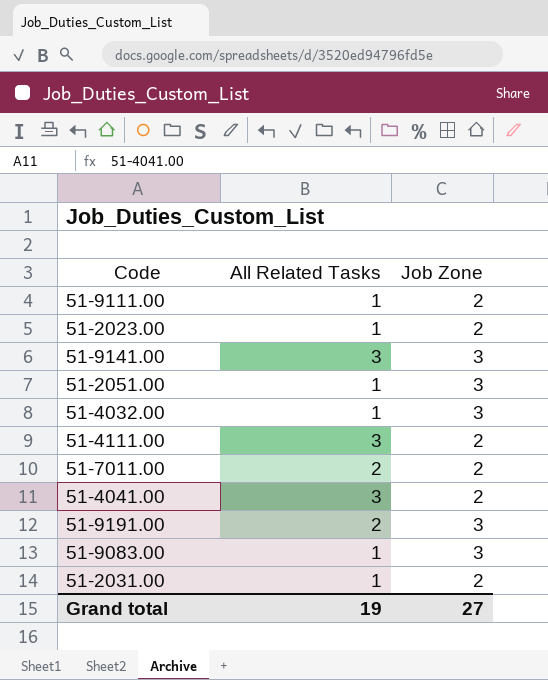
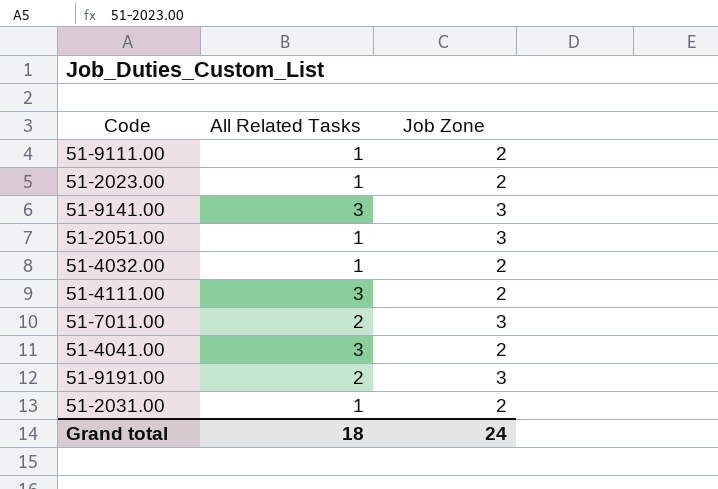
row 51-9083.00: 1 | 3 -> none
51-4032.00 | Job Zone: 3 -> 2
51-7011.00 | Job Zone: 2 -> 3
Grand total | All Related Tasks: 19 -> 18
Grand total | Job Zone: 27 -> 24

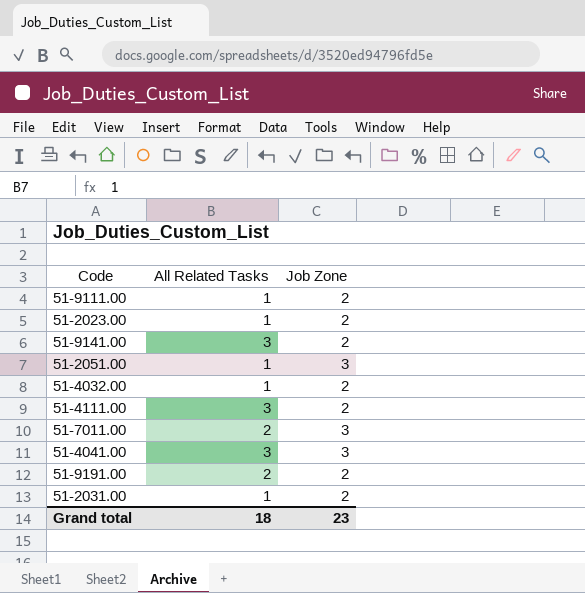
51-9141.00 | Job Zone: 3 -> 2
51-4041.00 | Job Zone: 2 -> 3
51-9191.00 | Job Zone: 3 -> 2
Grand total | Job Zone: 24 -> 23

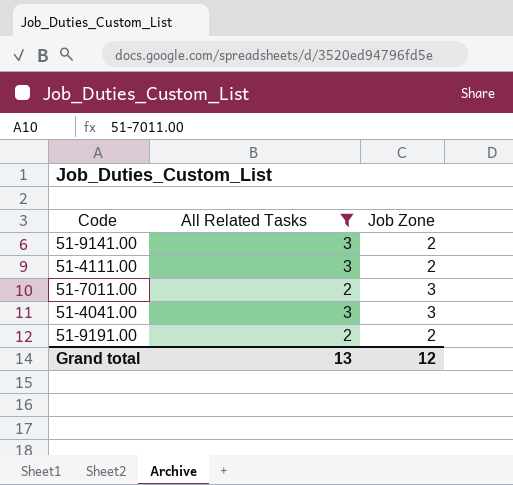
filter: none -> All Related Tasks != 1
Grand total | All Related Tasks: 18 -> 13
Grand total | Job Zone: 23 -> 12

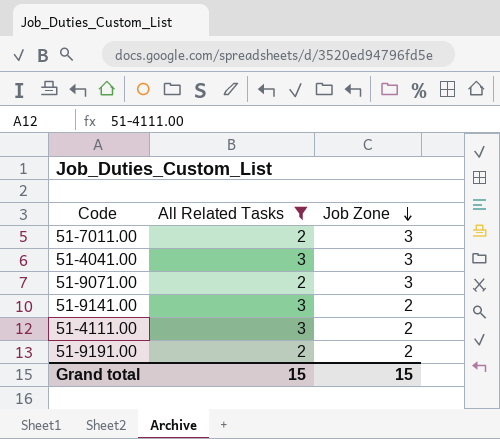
row order: none -> Job Zone descending
row 51-9071.00: none -> 2 | 3
Grand total | All Related Tasks: 13 -> 15
Grand total | Job Zone: 12 -> 15

